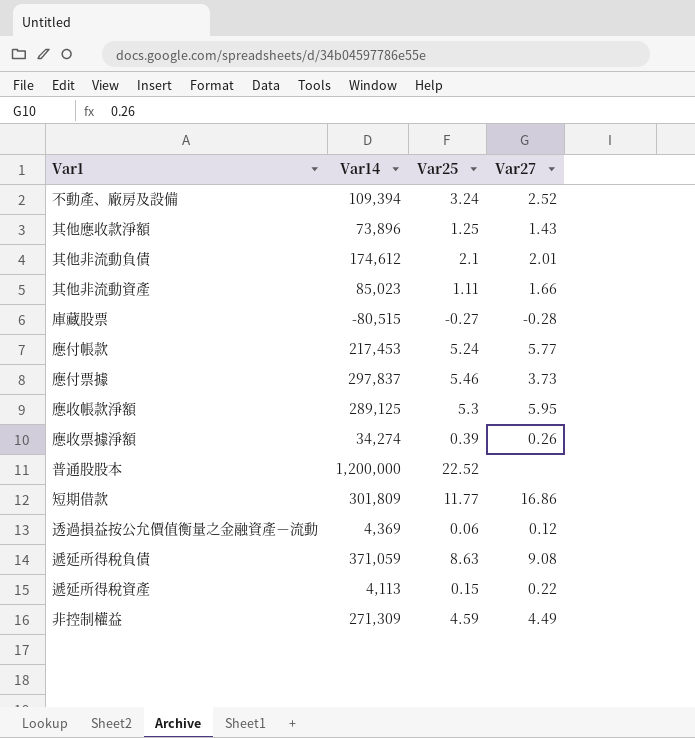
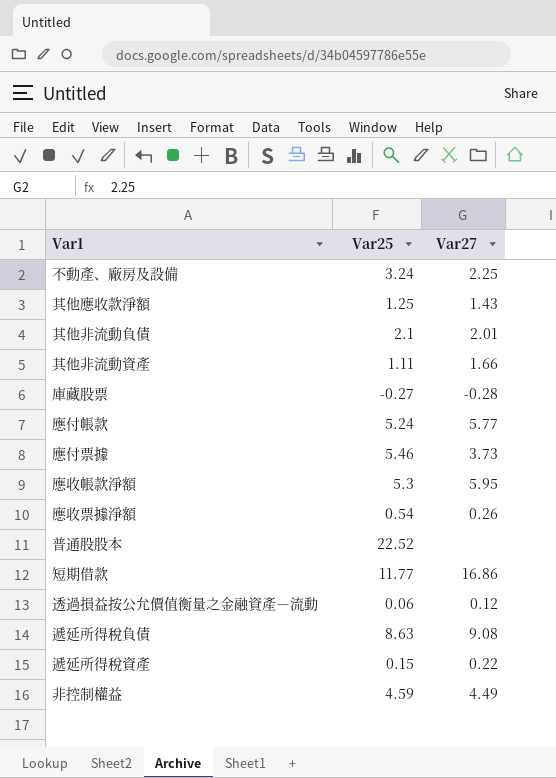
column Var14 | position: 2 -> none
不動產、廠房及設備 | Var27: 2.52 -> 2.25
應收票據淨額 | Var25: 0.39 -> 0.54

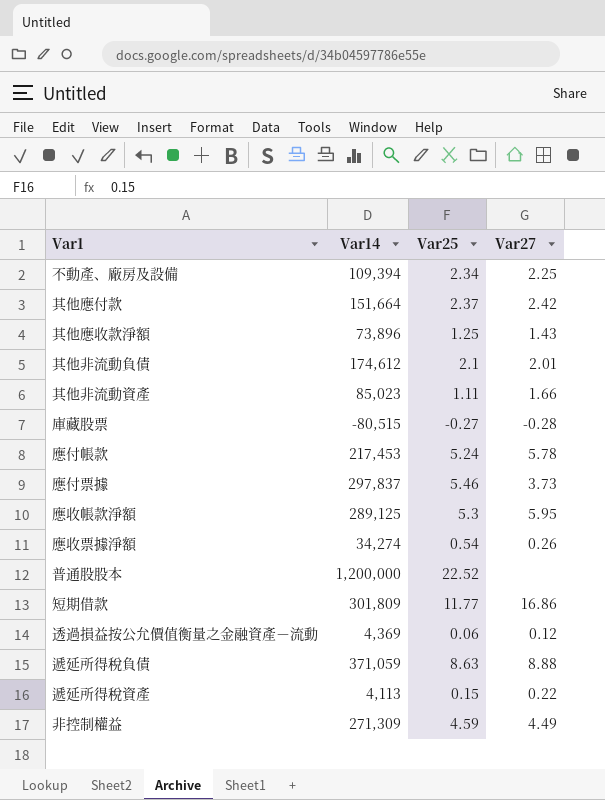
column Var14 | position: none -> 2
不動產、廠房及設備 | Var25: 3.24 -> 2.34
row 其他應付款: none -> 151,664 | 2.37 | 2.42
應付帳款 | Var27: 5.77 -> 5.78
遞延所得稅負債 | Var27: 9.08 -> 8.88

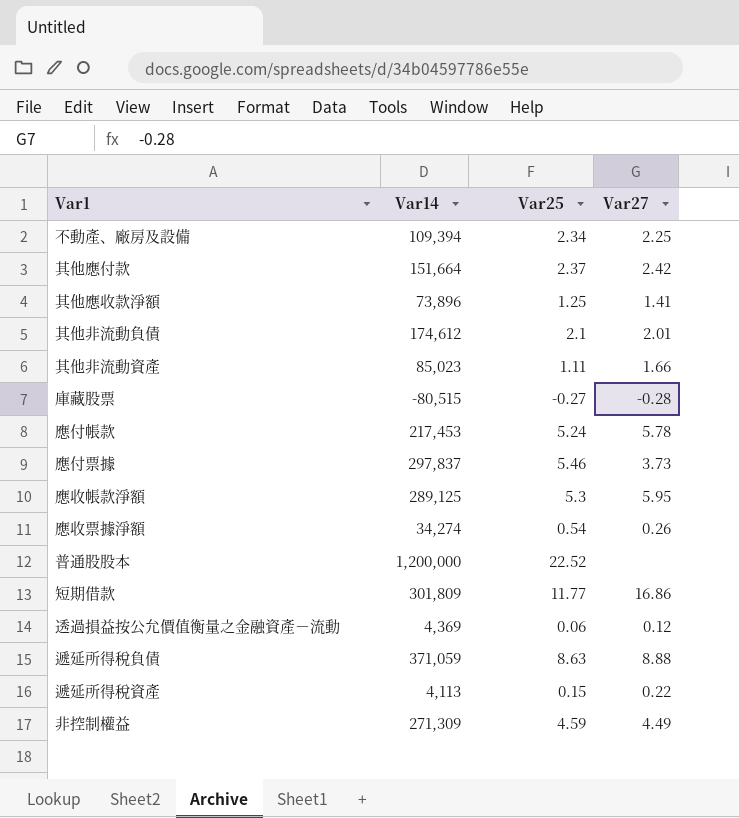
其他應收款淨額 | Var27: 1.43 -> 1.41

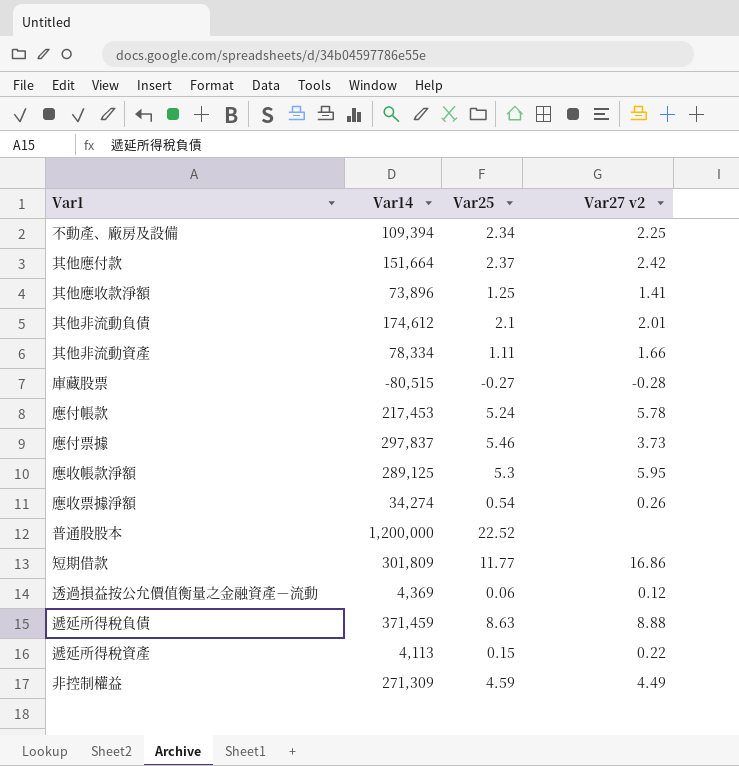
column name: Var27 -> Var27 v2
其他非流動資產 | Var14: 85,023 -> 78,334
遞延所得稅負債 | Var14: 371,059 -> 371,459

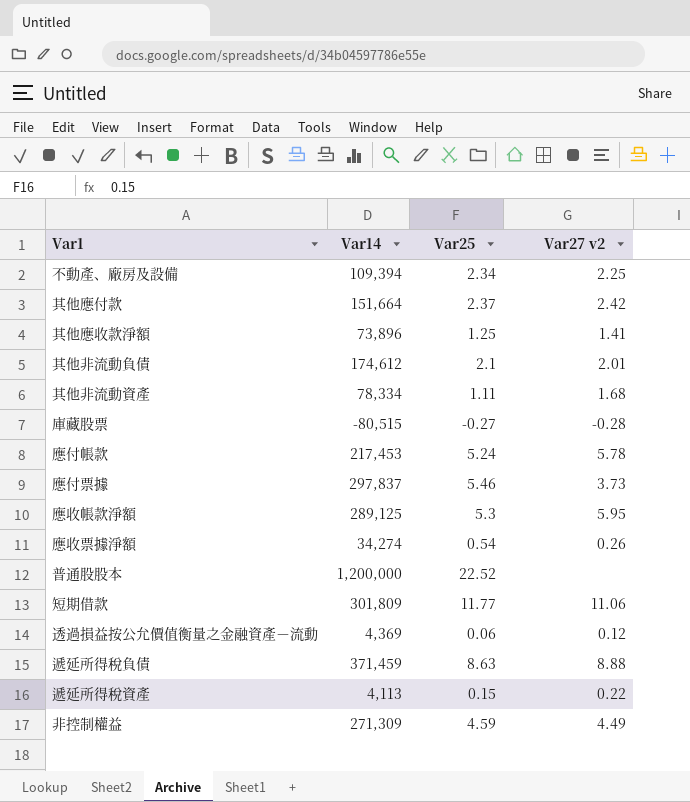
其他非流動資產 | Var27 v2: 1.66 -> 1.68
短期借款 | Var27 v2: 16.86 -> 11.06

